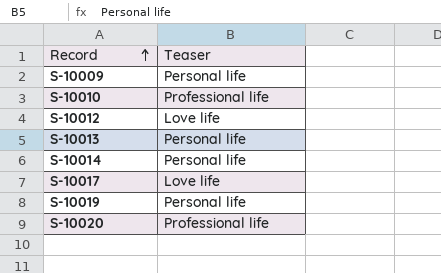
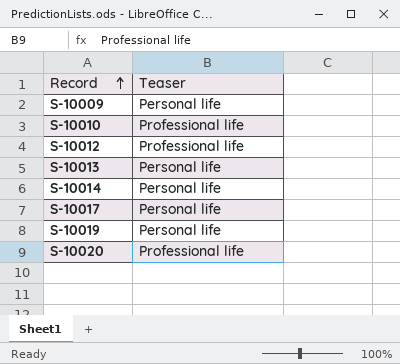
S-10012 | Teaser: Love life -> Professional life
S-10017 | Teaser: Love life -> Personal life

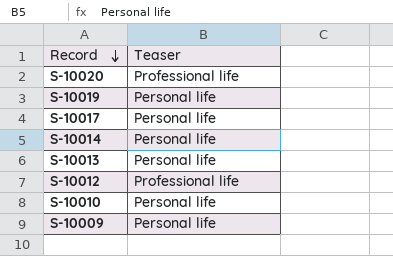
row order: Record ascending -> Record descending
S-10010 | Teaser: Professional life -> Personal life

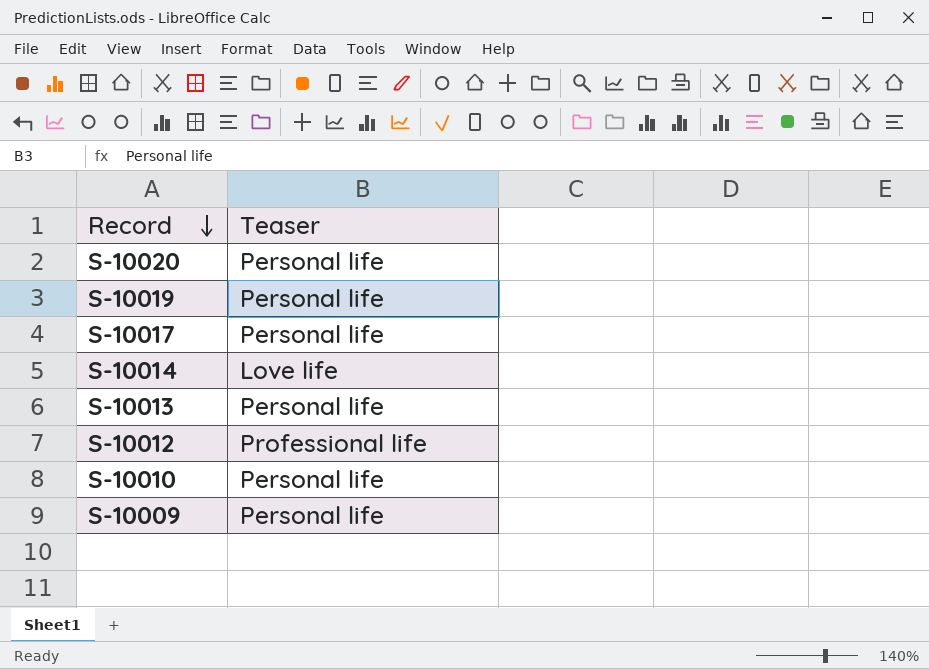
S-10020 | Teaser: Professional life -> Personal life
S-10014 | Teaser: Personal life -> Love life

